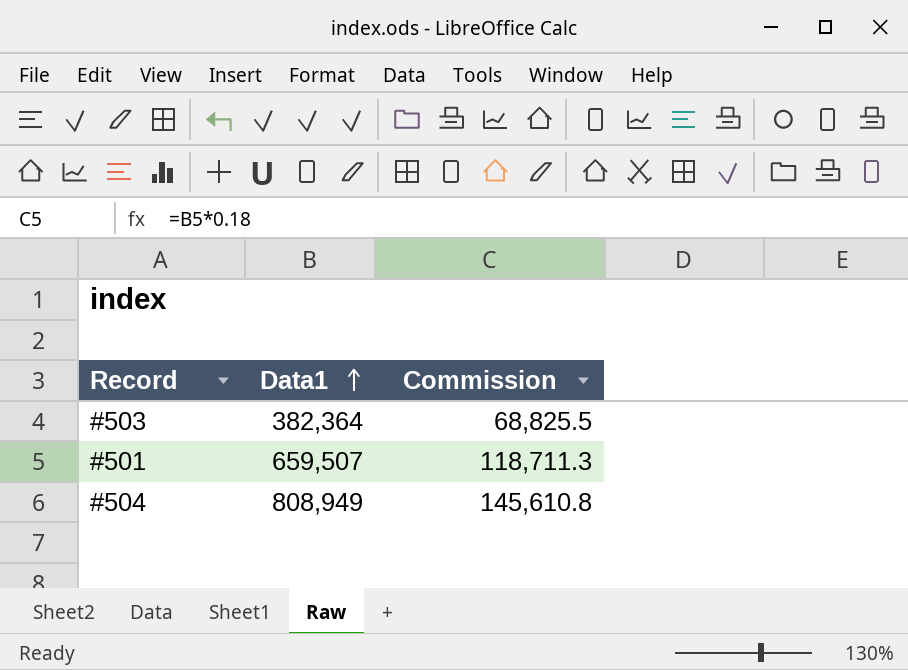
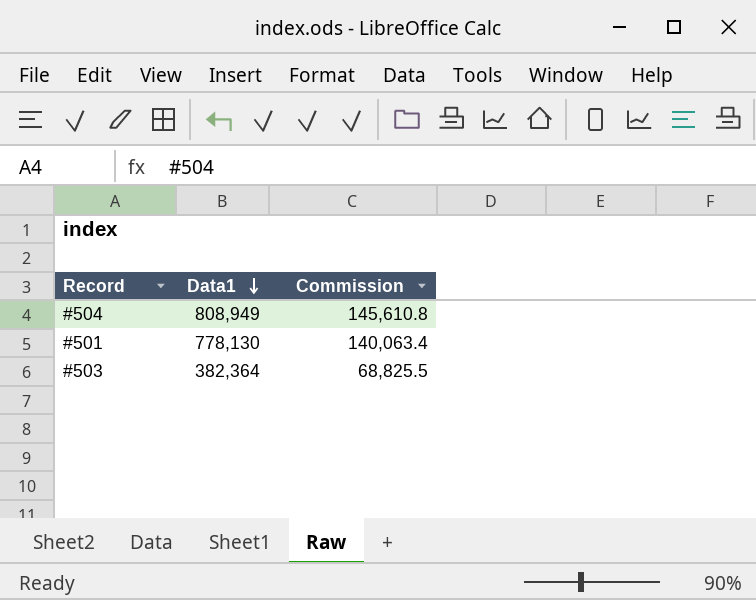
row order: Data1 ascending -> Data1 descending
#501 | Data1: 659,507 -> 778,130
#501 | Commission: 118,711.3 -> 140,063.4

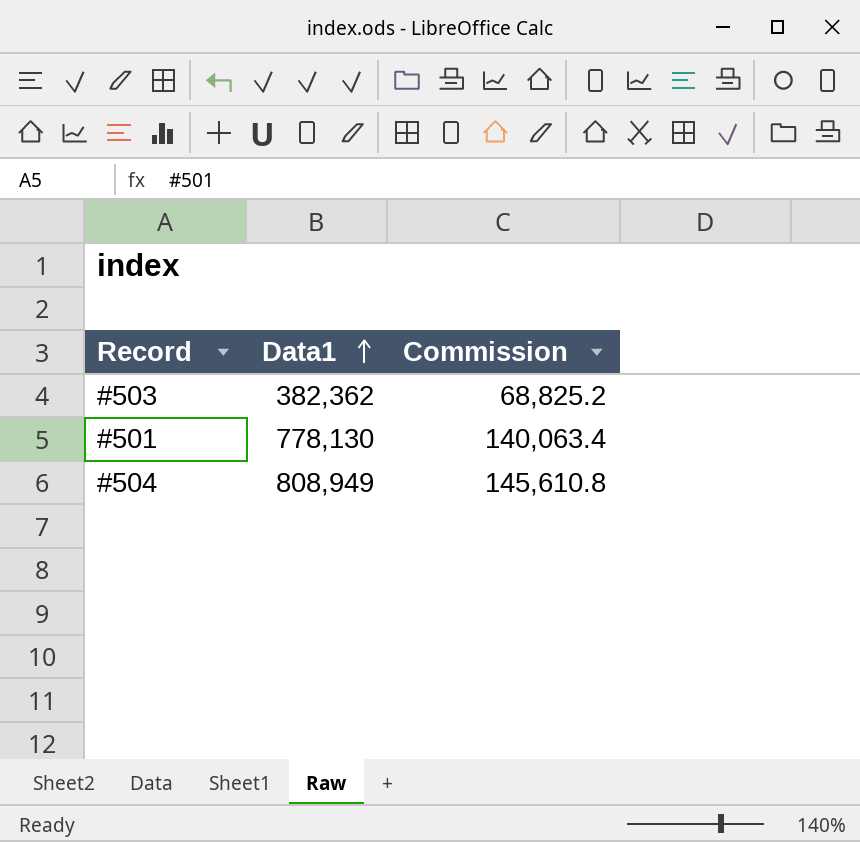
row order: Data1 descending -> Data1 ascending
#503 | Data1: 382,364 -> 382,362
#503 | Commission: 68,825.5 -> 68,825.2

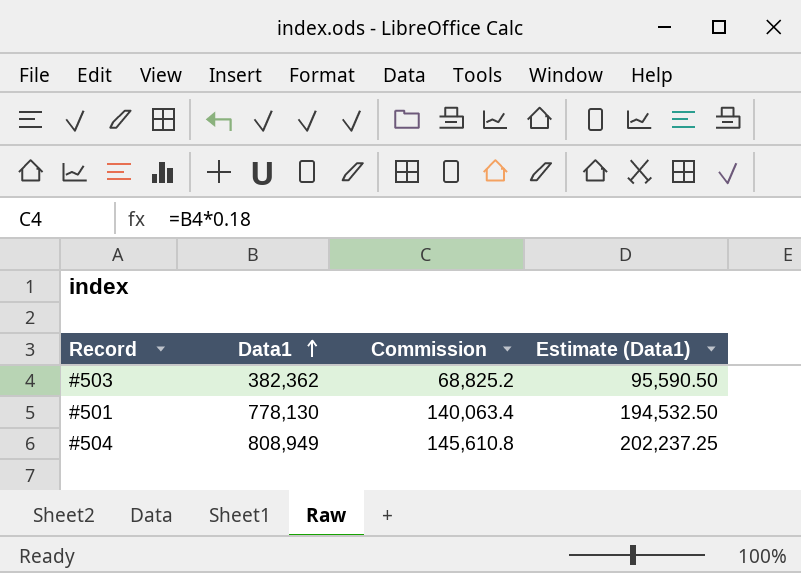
column Estimate (Data1) | formula: none -> [Data1] * 0.25

